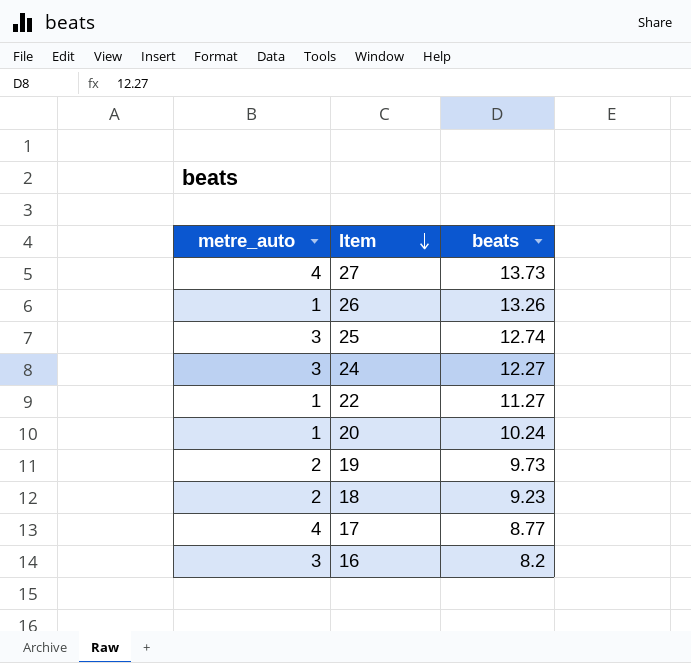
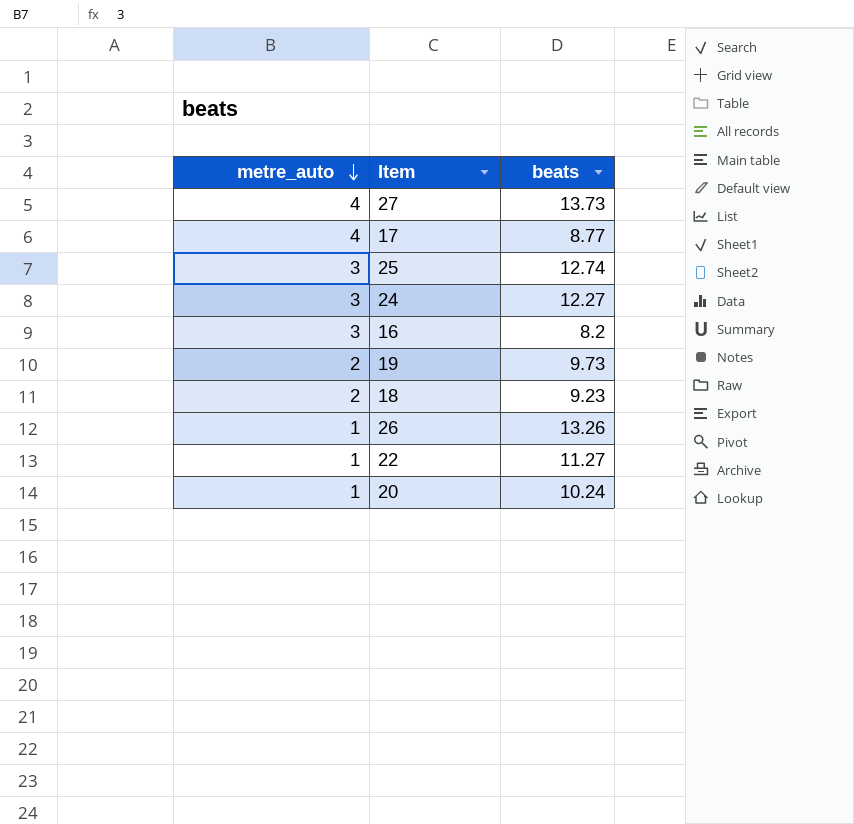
row order: Item descending -> metre_auto descending

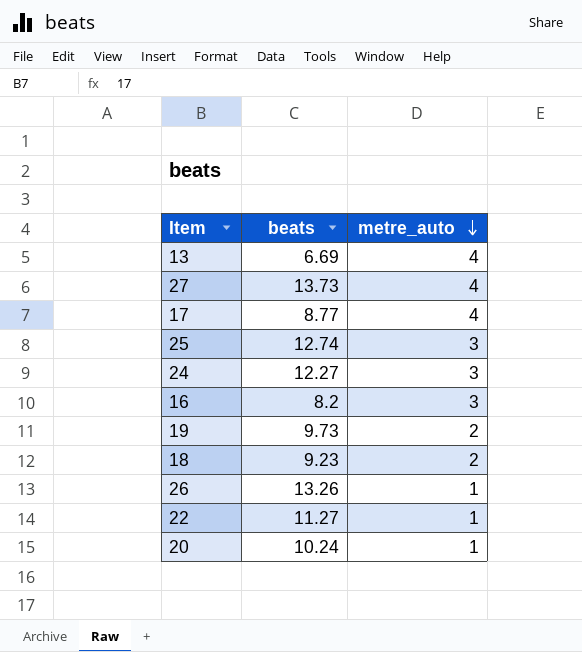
column metre_auto | position: 1 -> 3
row 13: none -> 6.69 | 4

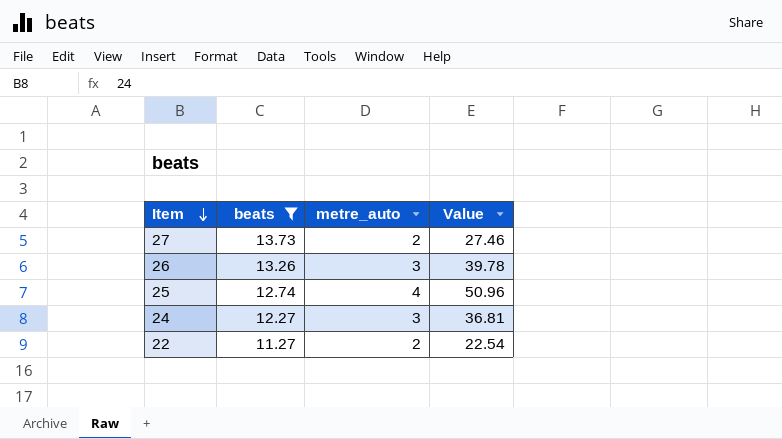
filter: none -> beats >= 11.27
row order: metre_auto descending -> Item descending
column Value | formula: none -> [beats] * [metre_auto]
27 | metre_auto: 4 -> 2
26 | metre_auto: 1 -> 3
25 | metre_auto: 3 -> 4
22 | metre_auto: 1 -> 2

